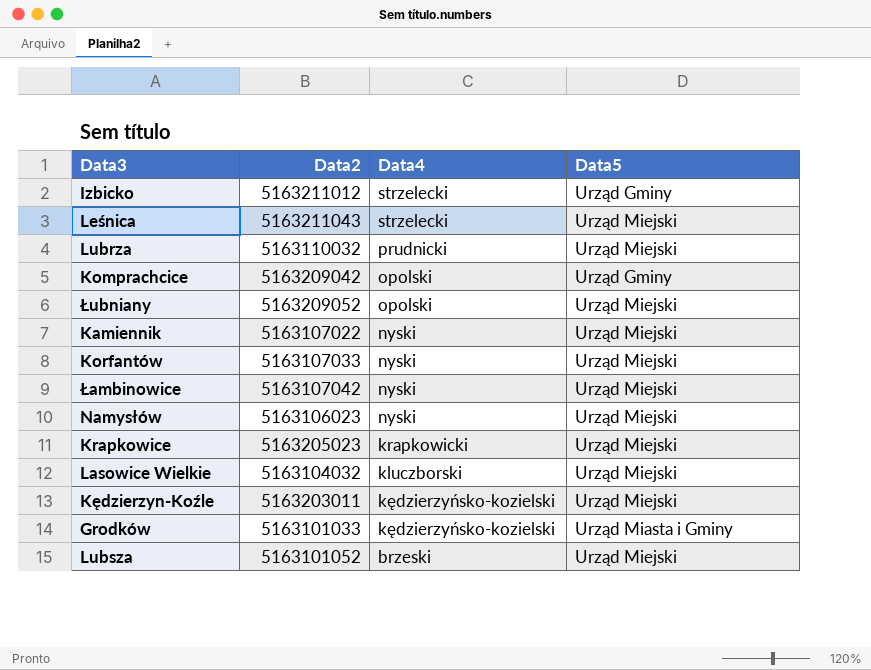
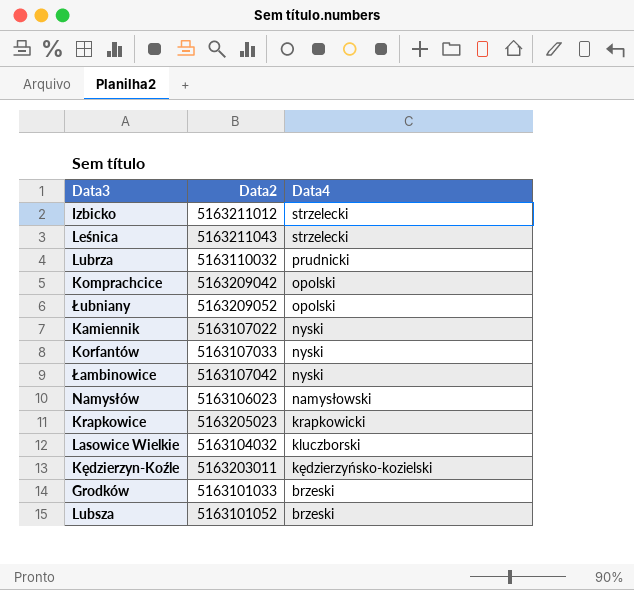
column Data5 | position: 4 -> none
Namysłów | Data4: nyski -> namysłowski
Grodków | Data4: kędzierzyńsko-kozielski -> brzeski

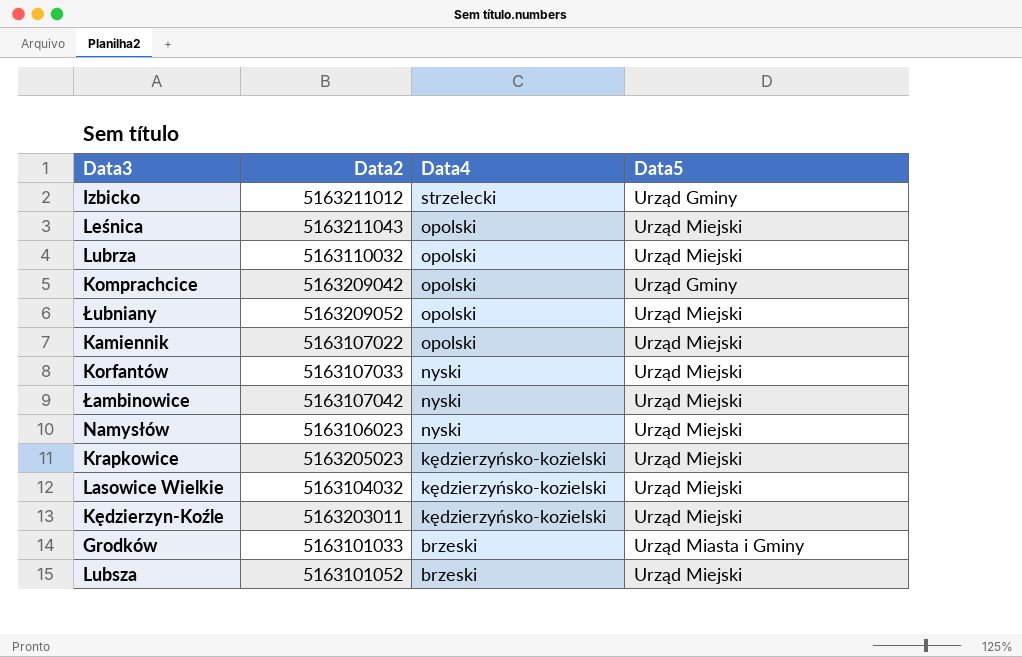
column Data5 | position: none -> 4
Leśnica | Data4: strzelecki -> opolski
Lubrza | Data4: prudnicki -> opolski
Kamiennik | Data4: nyski -> opolski
Namysłów | Data4: namysłowski -> nyski
Krapkowice | Data4: krapkowicki -> kędzierzyńsko-kozielski
Lasowice Wielkie | Data4: kluczborski -> kędzierzyńsko-kozielski

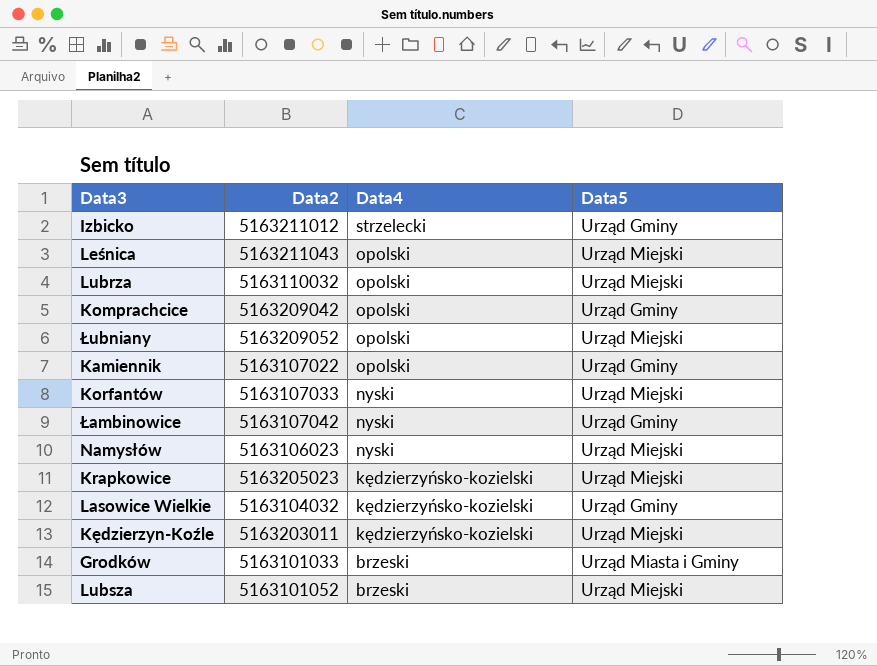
Kamiennik | Data5: Urząd Miejski -> Urząd Gminy
Łambinowice | Data5: Urząd Miejski -> Urząd Gminy
Lasowice Wielkie | Data5: Urząd Miejski -> Urząd Gminy

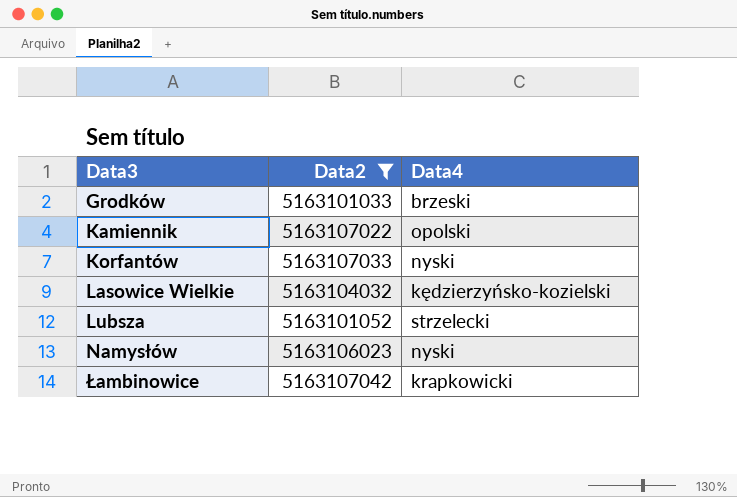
filter: none -> Data2 <= 5163107042
row order: Data4 descending -> Data3 ascending
column Data5 | position: 4 -> none
Lubsza | Data4: brzeski -> strzelecki
Łambinowice | Data4: nyski -> krapkowicki

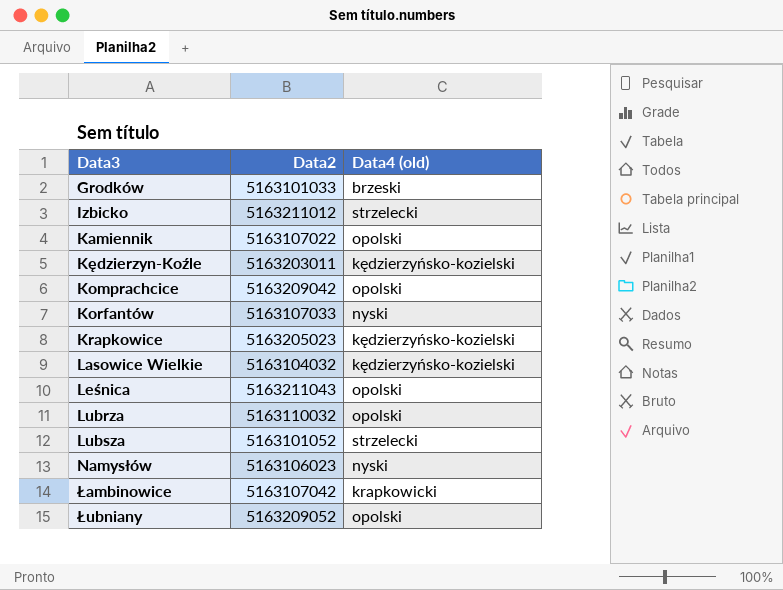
filter: Data2 <= 5163107042 -> none
column name: Data4 -> Data4 (old)

